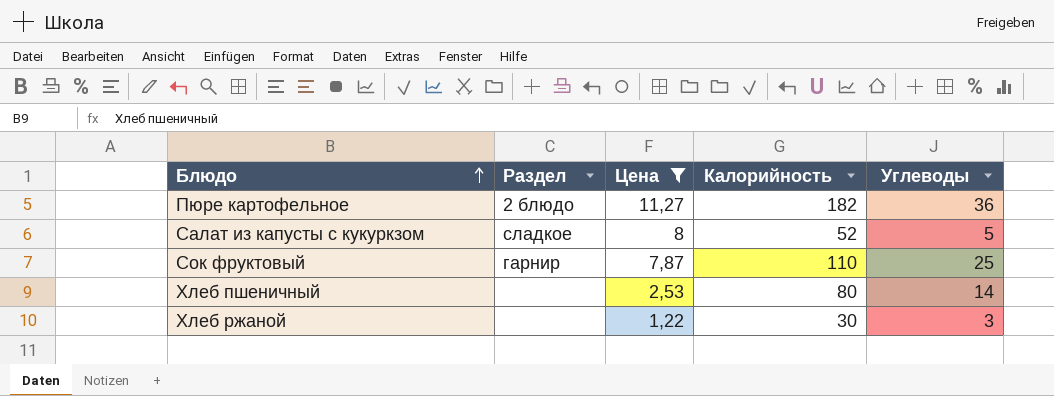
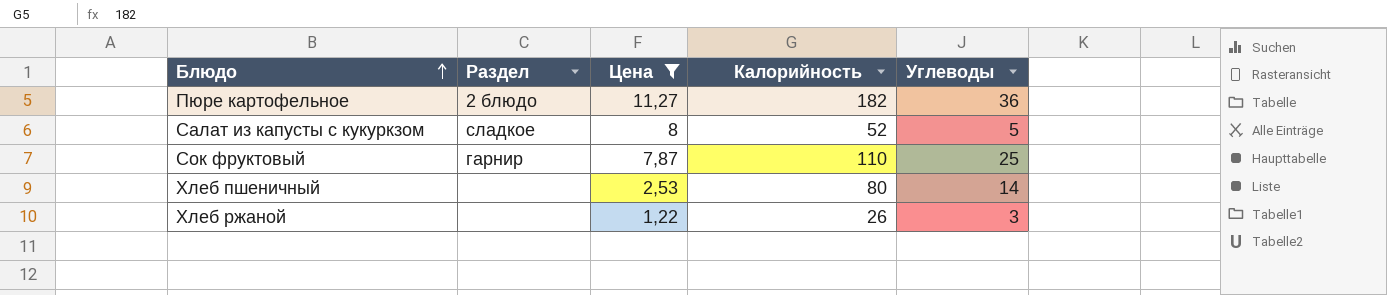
Хлеб ржаной | Калорийность: 30 -> 26

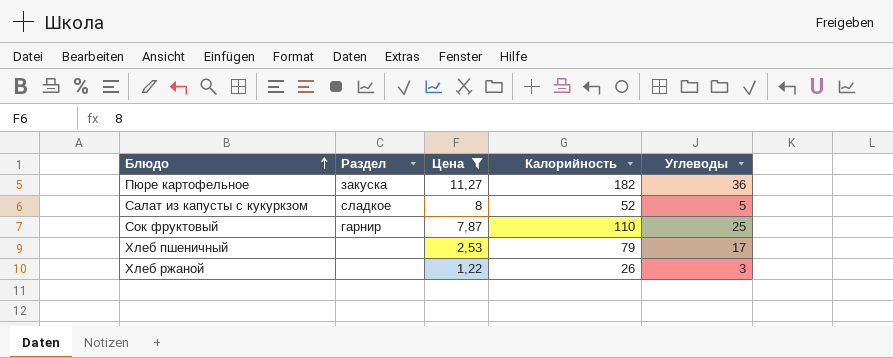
Пюре картофельное | Раздел: 2 блюдо -> закуска
Хлеб пшеничный | Калорийность: 80 -> 79
Хлеб пшеничный | Углеводы: 14 -> 17

